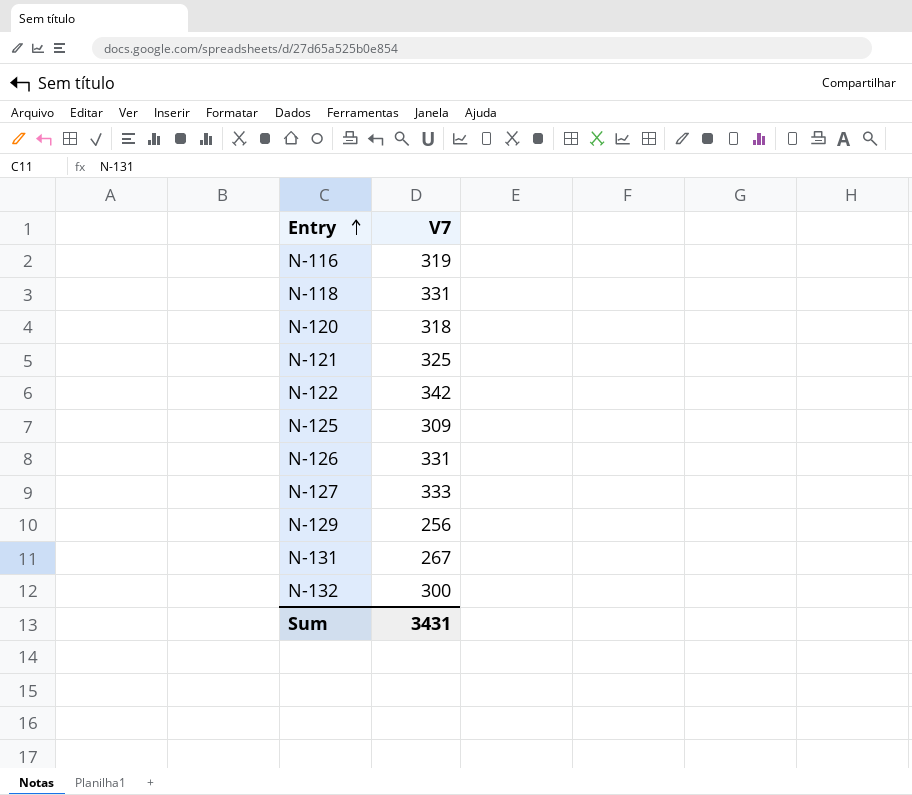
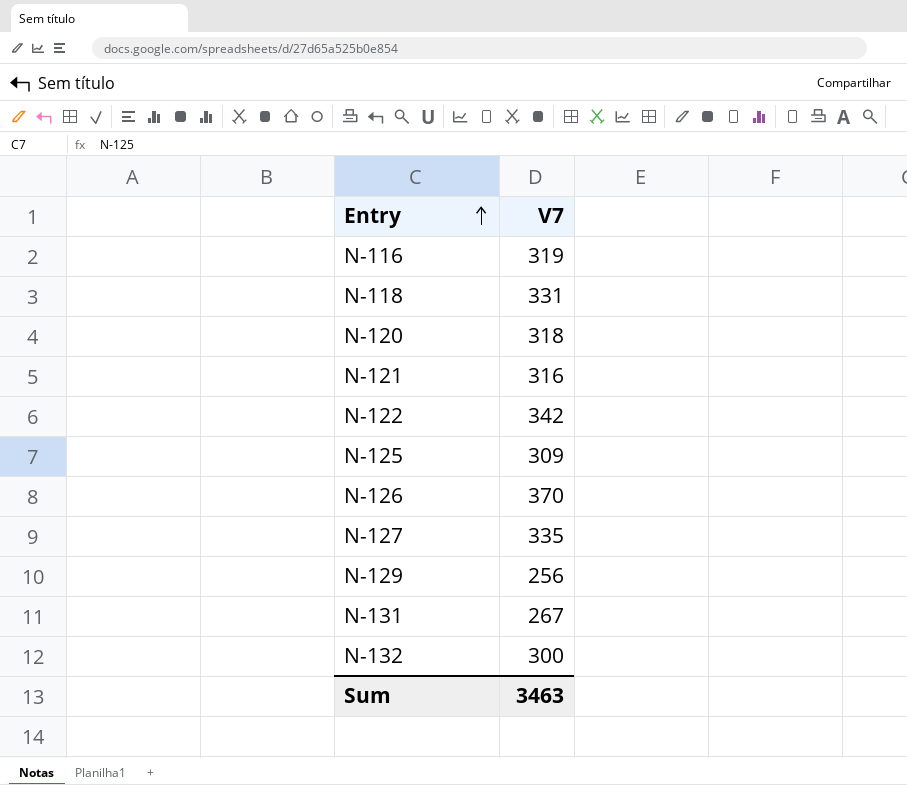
N-121 | V7: 325 -> 316
N-126 | V7: 331 -> 370
N-127 | V7: 333 -> 335
Sum | V7: 3431 -> 3463

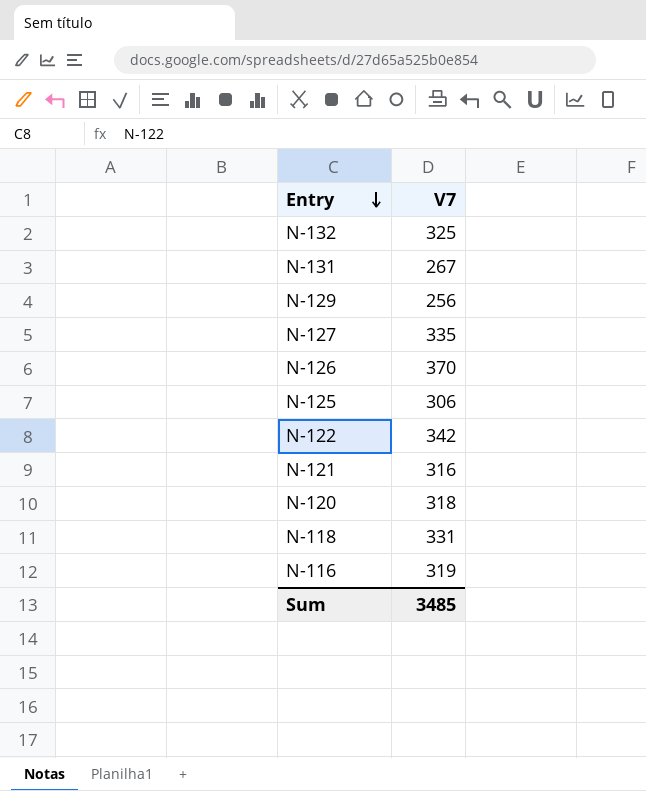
row order: Entry ascending -> Entry descending
N-132 | V7: 300 -> 325
N-125 | V7: 309 -> 306
Sum | V7: 3463 -> 3485

